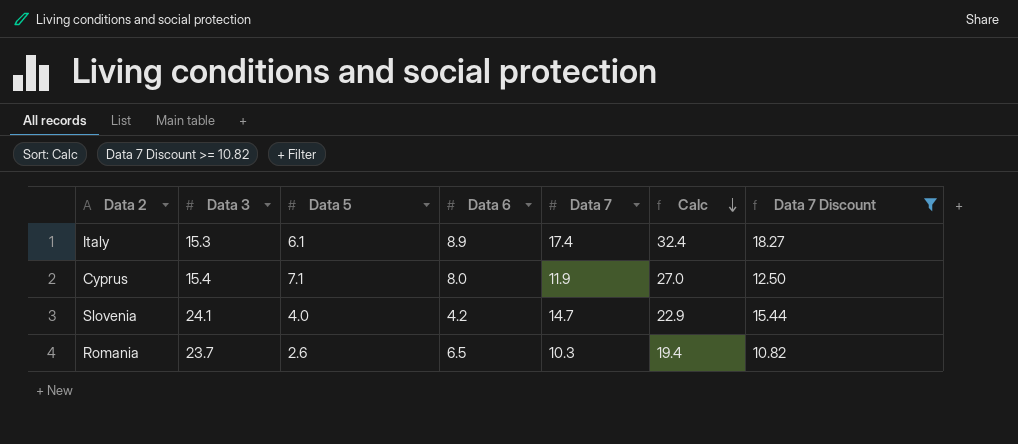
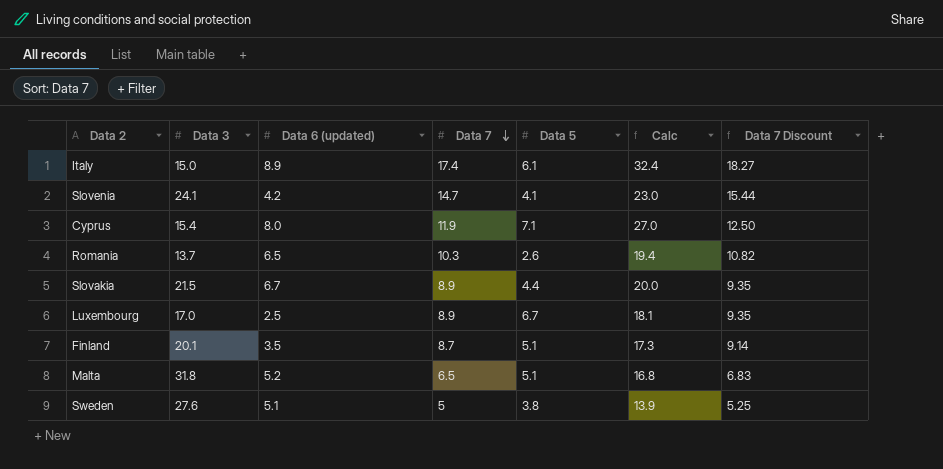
filter: Data 7 Discount >= 10.82 -> none
row order: Calc descending -> Data 7 descending
column name: Data 6 -> Data 6 (updated)
column Data 5 | position: 3 -> 5
Italy | Data 3: 15.3 -> 15.0
Slovenia | Data 5: 4.0 -> 4.1
Slovenia | Calc: 22.9 -> 23.0
Romania | Data 3: 23.7 -> 13.7

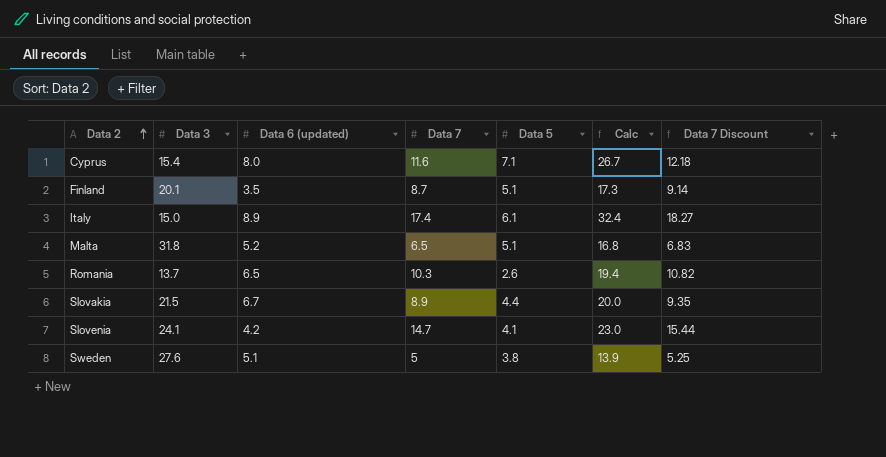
row order: Data 7 descending -> Data 2 ascending
row Luxembourg: 17.0 | 2.5 | 8.9 | 6.7 | 18.1 | 9.35 -> none
Cyprus | Data 7: 11.9 -> 11.6
Cyprus | Calc: 27.0 -> 26.7
Cyprus | Data 7 Discount: 12.50 -> 12.18

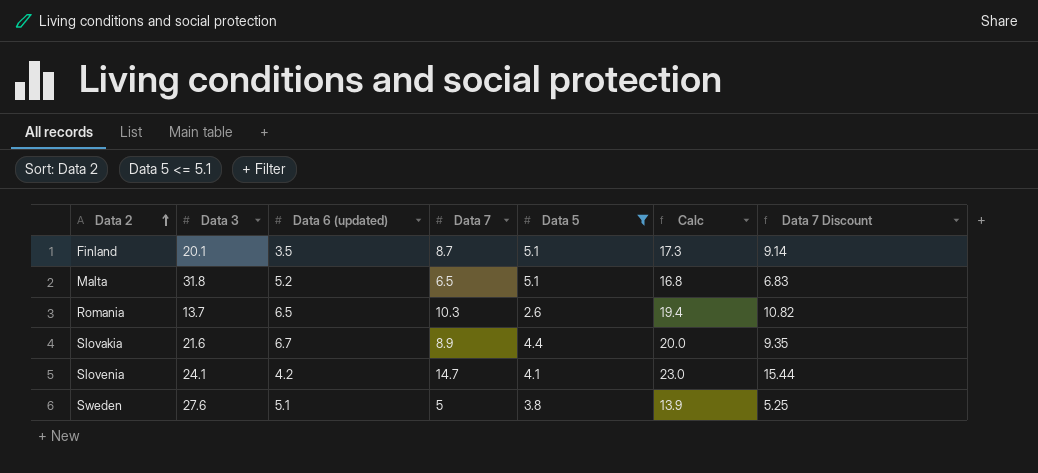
filter: none -> Data 5 <= 5.1
Slovakia | Data 3: 21.5 -> 21.6

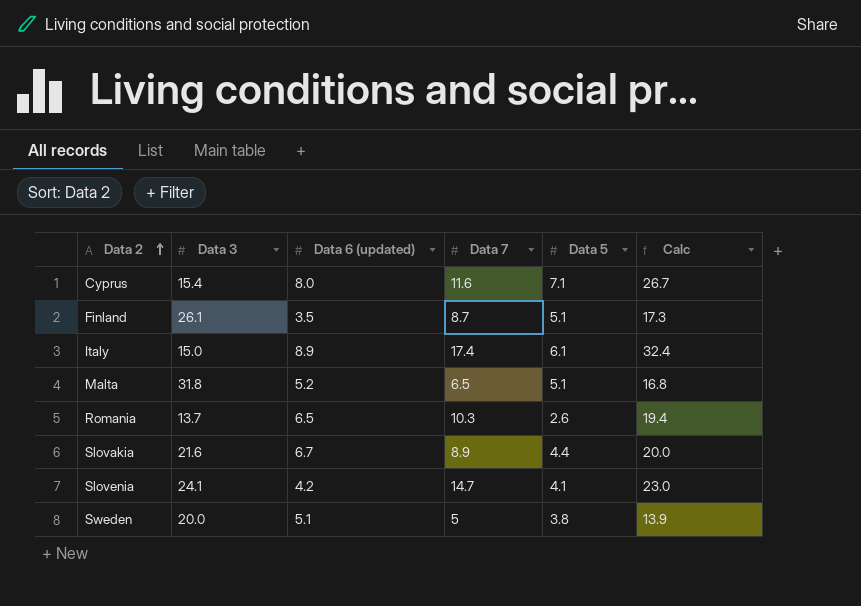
filter: Data 5 <= 5.1 -> none
column Data 7 Discount | formula: [Data 7] * 1.05 -> none
Finland | Data 3: 20.1 -> 26.1
Sweden | Data 3: 27.6 -> 20.0

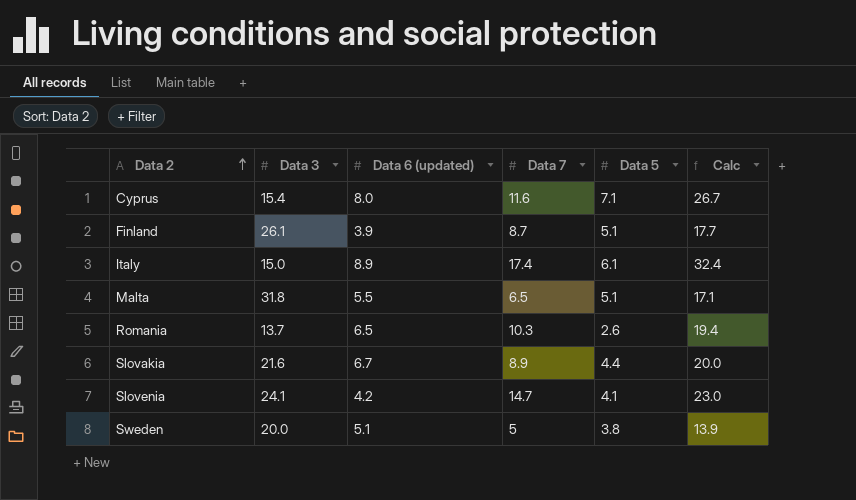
Finland | Data 6 (updated): 3.5 -> 3.9
Finland | Calc: 17.3 -> 17.7
Malta | Data 6 (updated): 5.2 -> 5.5
Malta | Calc: 16.8 -> 17.1

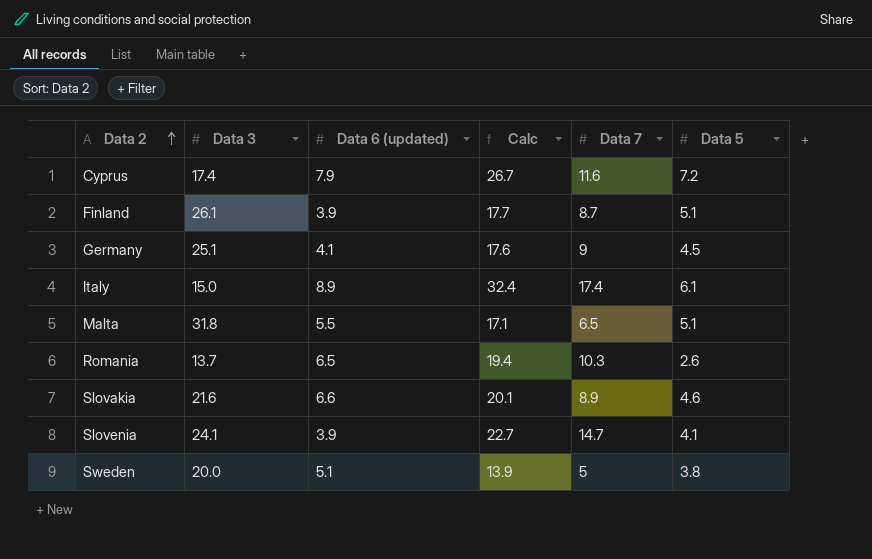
column Calc | position: 6 -> 4
Cyprus | Data 3: 15.4 -> 17.4
Cyprus | Data 6 (updated): 8.0 -> 7.9
Cyprus | Data 5: 7.1 -> 7.2
row Germany: none -> 25.1 | 4.1 | 17.6 | 9 | 4.5
Slovakia | Data 6 (updated): 6.7 -> 6.6
Slovakia | Calc: 20.0 -> 20.1
Slovakia | Data 5: 4.4 -> 4.6
Slovenia | Data 6 (updated): 4.2 -> 3.9
Slovenia | Calc: 23.0 -> 22.7

